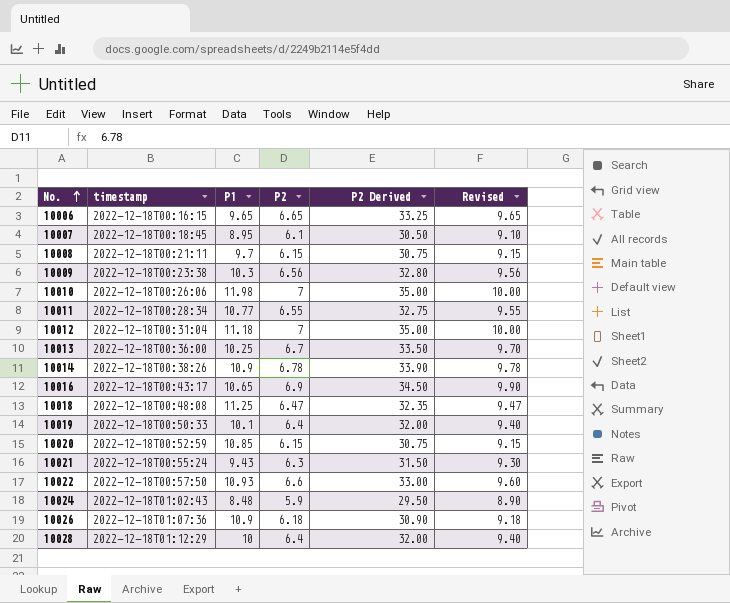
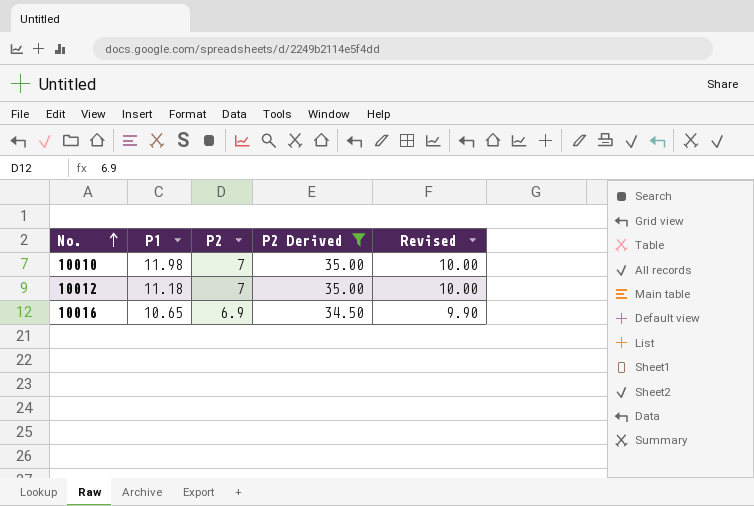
filter: none -> P2 Derived >= 34.50
column timestamp | position: 2 -> none

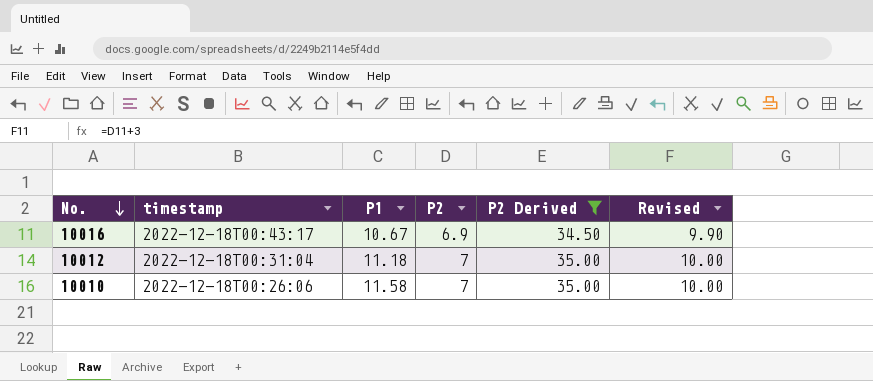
row order: No. ascending -> No. descending
column timestamp | position: none -> 2
10016 | P1: 10.65 -> 10.67
10010 | P1: 11.98 -> 11.58

